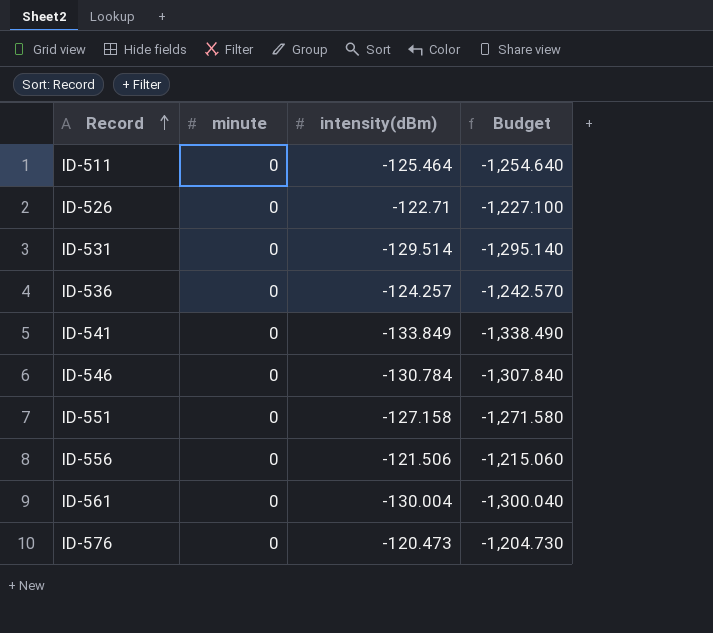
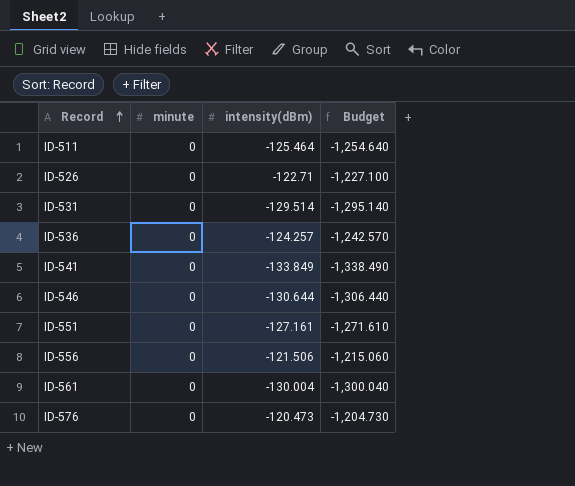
ID-546 | intensity(dBm): -130.784 -> -130.644
ID-546 | Budget: -1,307.840 -> -1,306.440
ID-551 | intensity(dBm): -127.158 -> -127.161
ID-551 | Budget: -1,271.580 -> -1,271.610

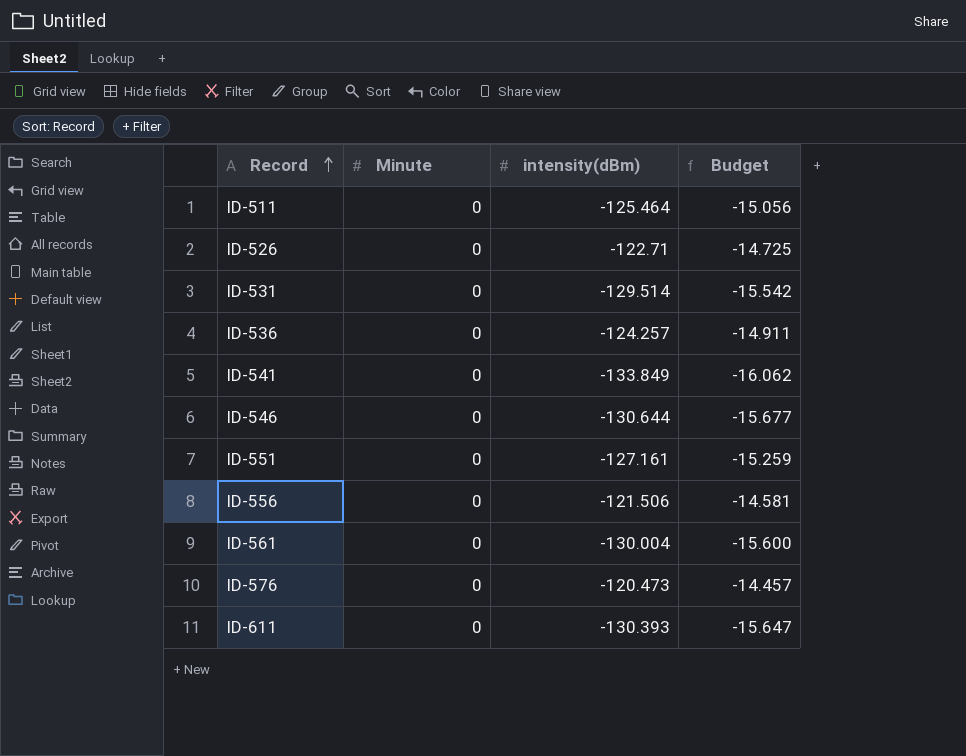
column name: minute -> Minute
column Budget | formula: [intensity(dBm)] * 10 -> [intensity(dBm)] * 0.12
row ID-611: none -> 0 | -130.393 | -15.647

